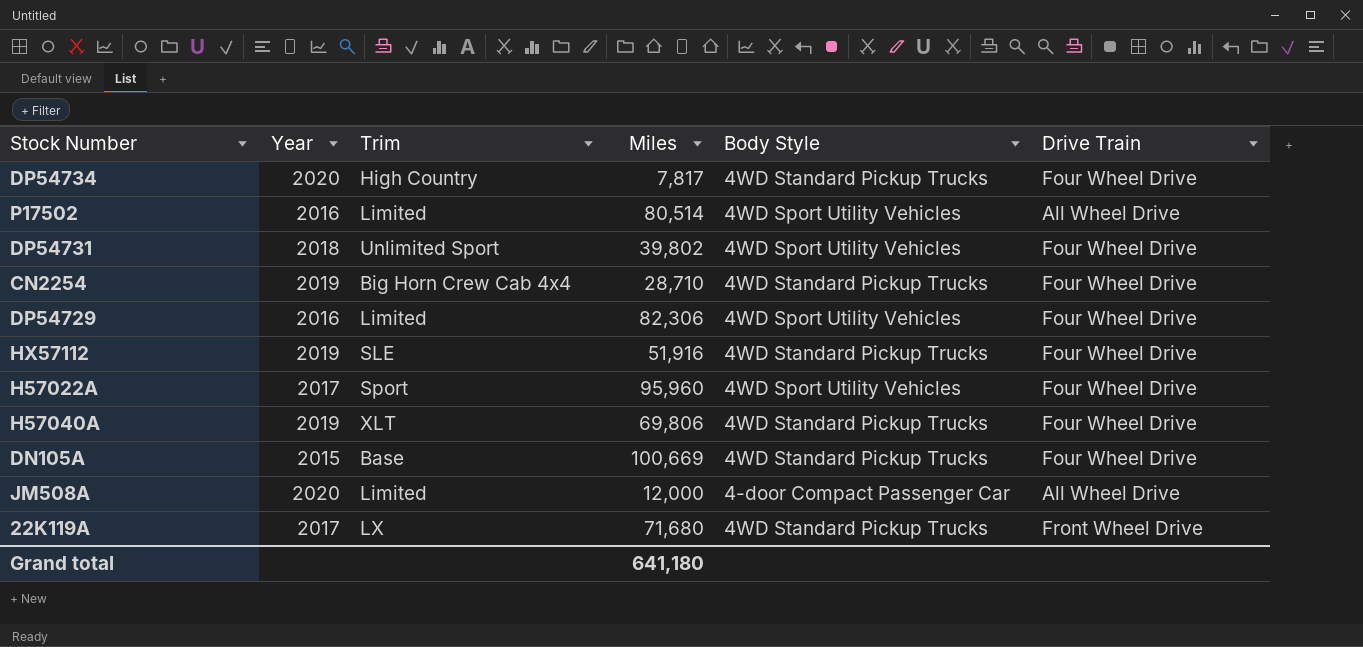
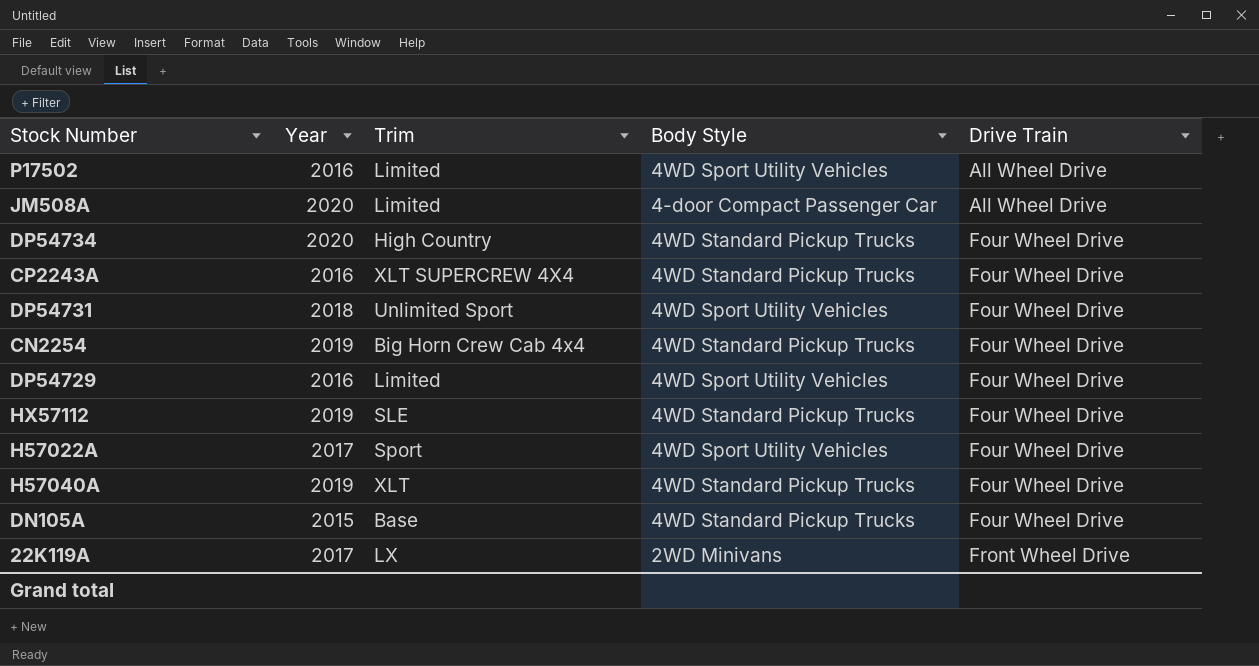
row order: none -> Drive Train ascending
column Miles | position: 4 -> none
row CP2243A: none -> 2016 | XLT SUPERCREW 4X4 | 4WD Standard Pickup Trucks | Four Wheel Drive
22K119A | Body Style: 4WD Standard Pickup Trucks -> 2WD Minivans

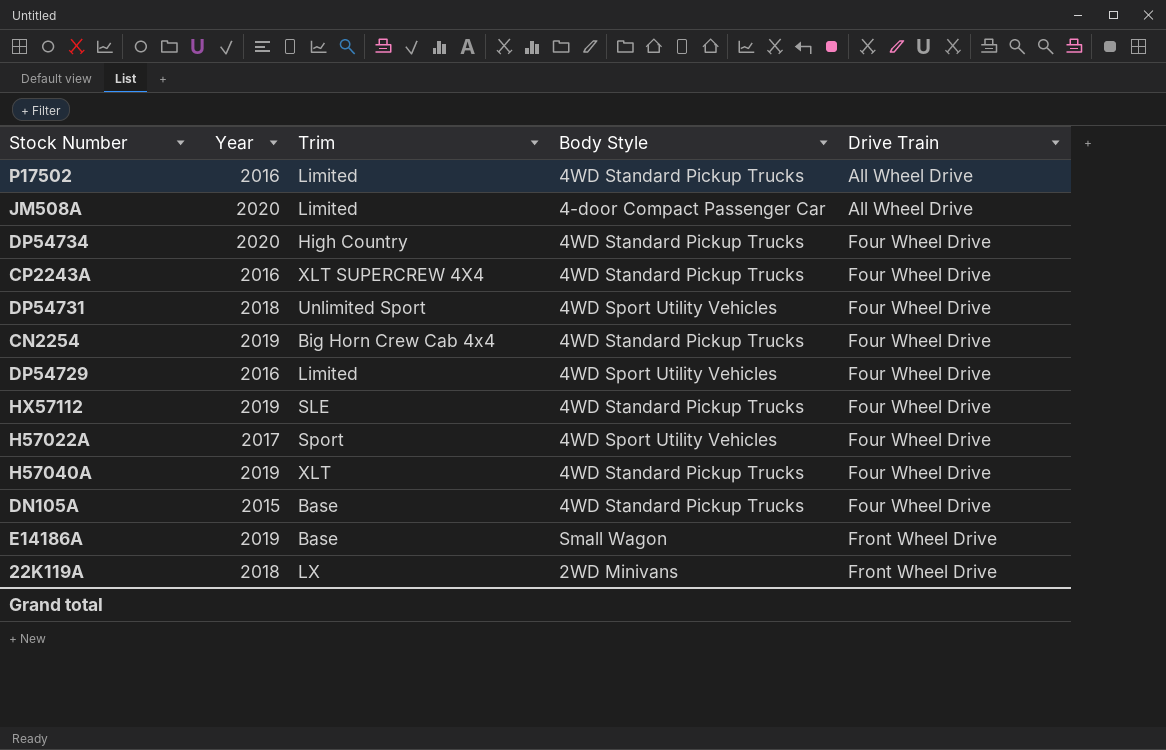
P17502 | Body Style: 4WD Sport Utility Vehicles -> 4WD Standard Pickup Trucks
row E14186A: none -> 2019 | Base | Small Wagon | Front Wheel Drive
22K119A | Year: 2017 -> 2018

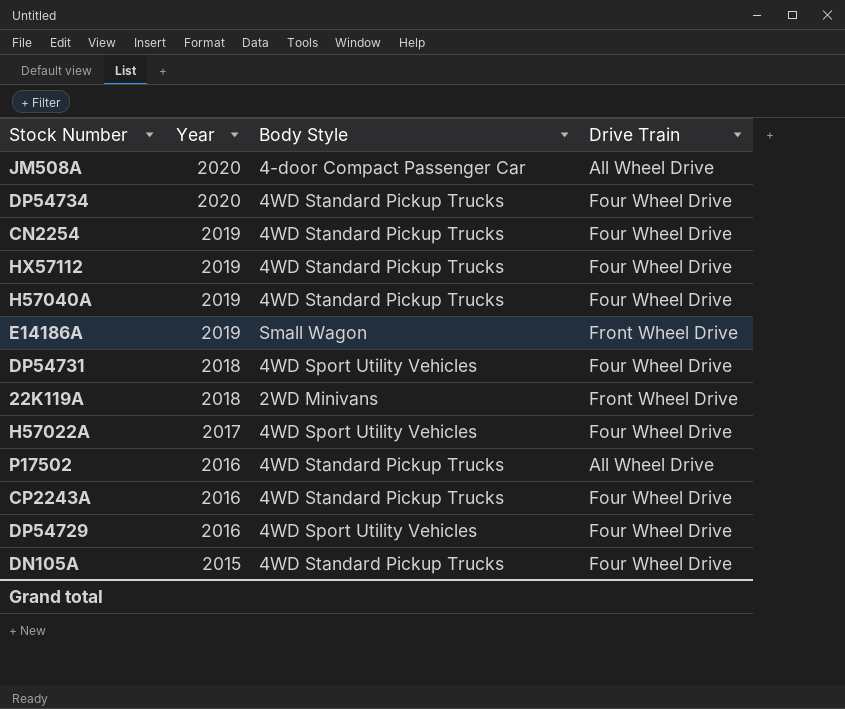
row order: Drive Train ascending -> Year descending
column Trim | position: 3 -> none

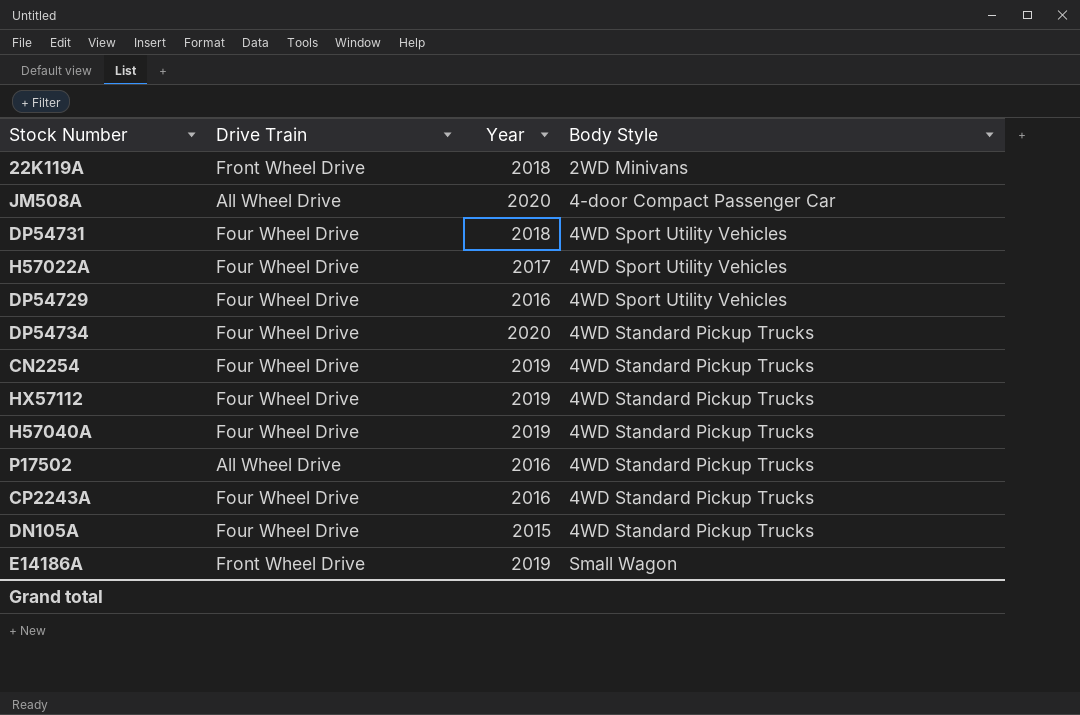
row order: Year descending -> Body Style ascending
column Drive Train | position: 4 -> 2

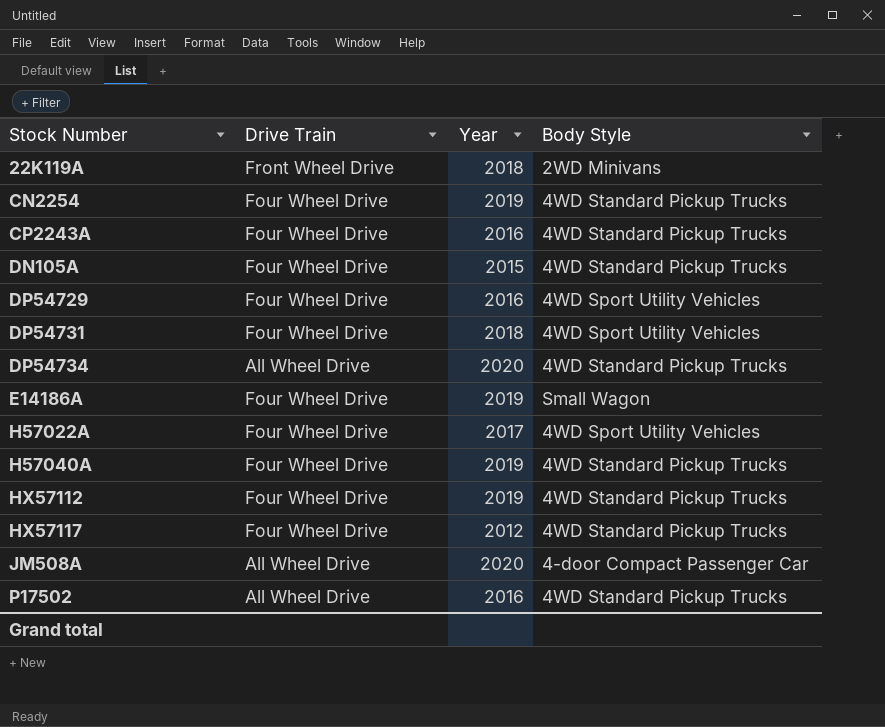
row order: Body Style ascending -> Stock Number ascending
DP54734 | Drive Train: Four Wheel Drive -> All Wheel Drive
E14186A | Drive Train: Front Wheel Drive -> Four Wheel Drive
row HX57117: none -> Four Wheel Drive | 2012 | 4WD Standard Pickup Trucks

